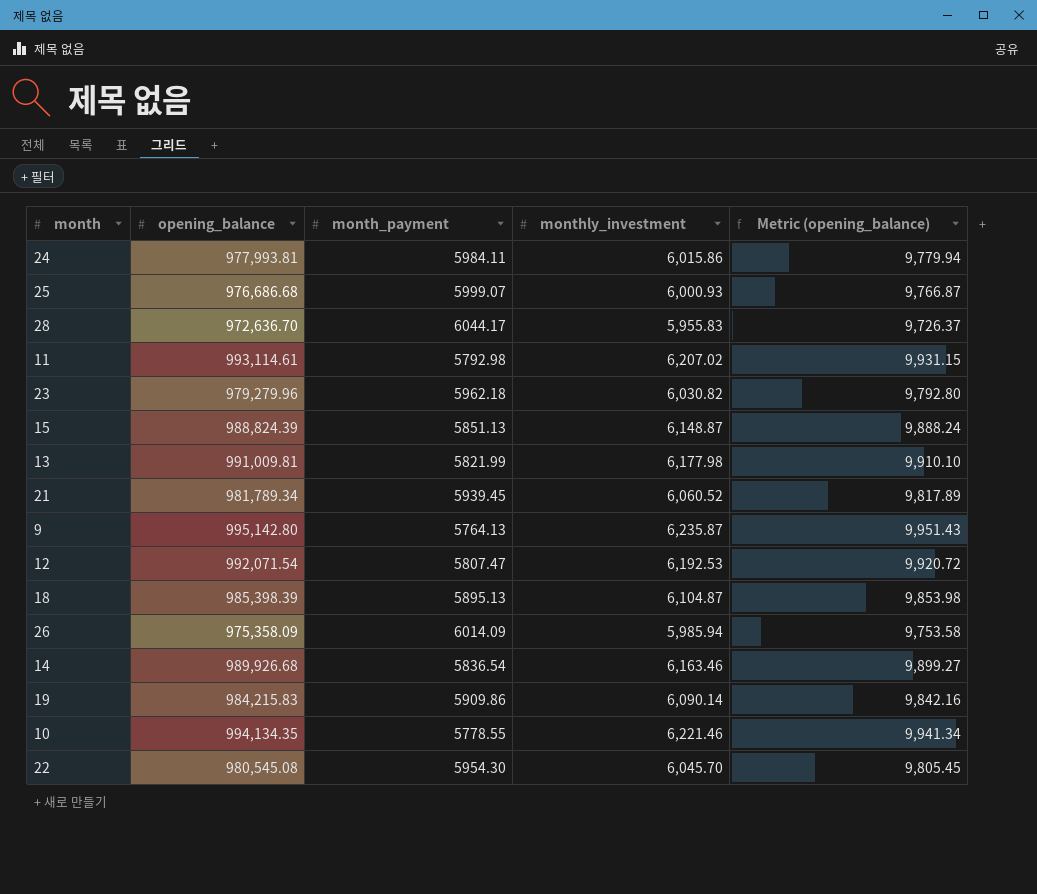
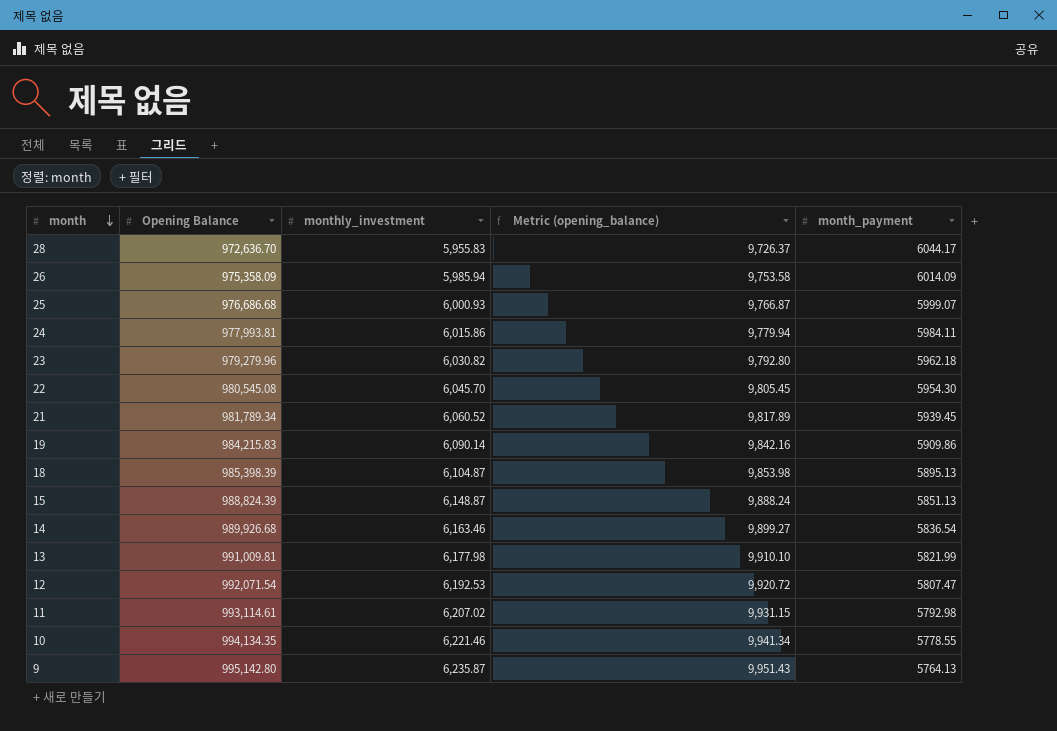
row order: none -> month descending
column name: opening_balance -> Opening Balance
column month_payment | position: 3 -> 5

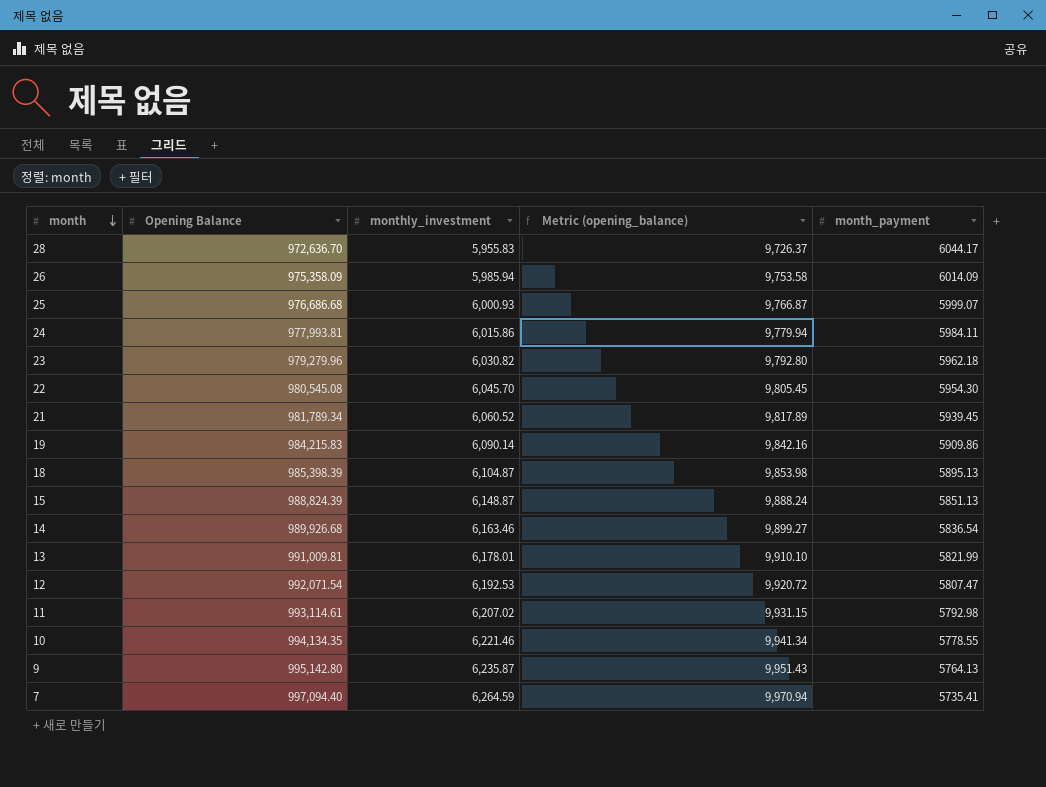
13 | monthly_investment: 6,177.98 -> 6,178.01
row 7: none -> 997,094.40 | 6,264.59 | 9,970.94 | 5735.41

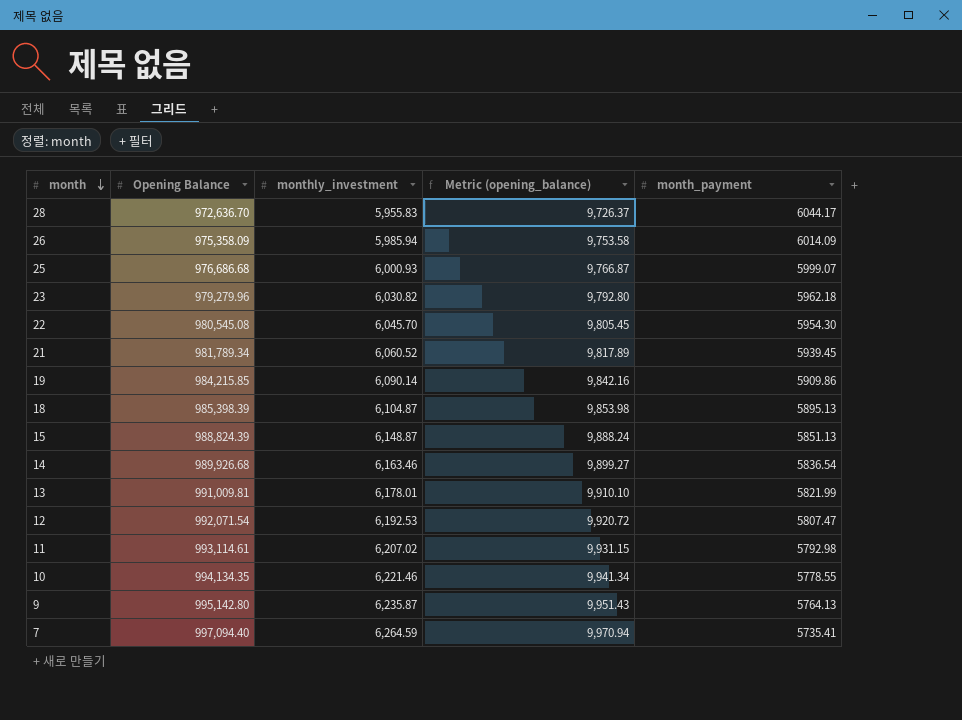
row 24: 977,993.81 | 6,015.86 | 9,779.94 | 5984.11 -> none
19 | Opening Balance: 984,215.83 -> 984,215.85

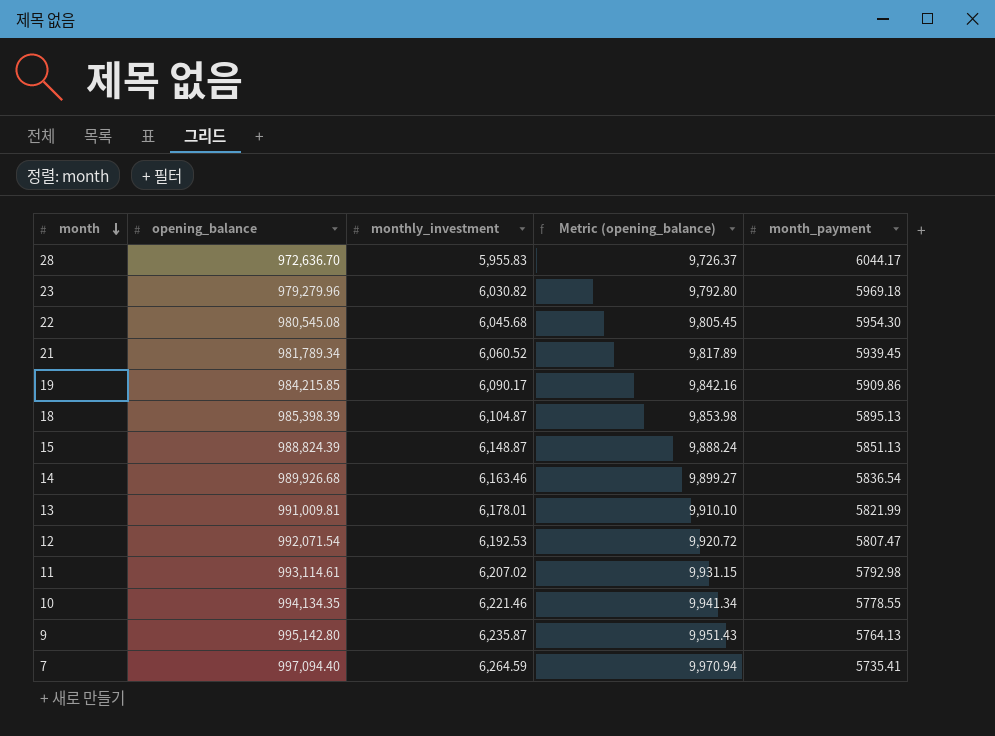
column name: Opening Balance -> opening_balance
row 26: 975,358.09 | 5,985.94 | 9,753.58 | 6014.09 -> none
row 25: 976,686.68 | 6,000.93 | 9,766.87 | 5999.07 -> none
23 | month_payment: 5962.18 -> 5969.18
22 | monthly_investment: 6,045.70 -> 6,045.68
19 | monthly_investment: 6,090.14 -> 6,090.17

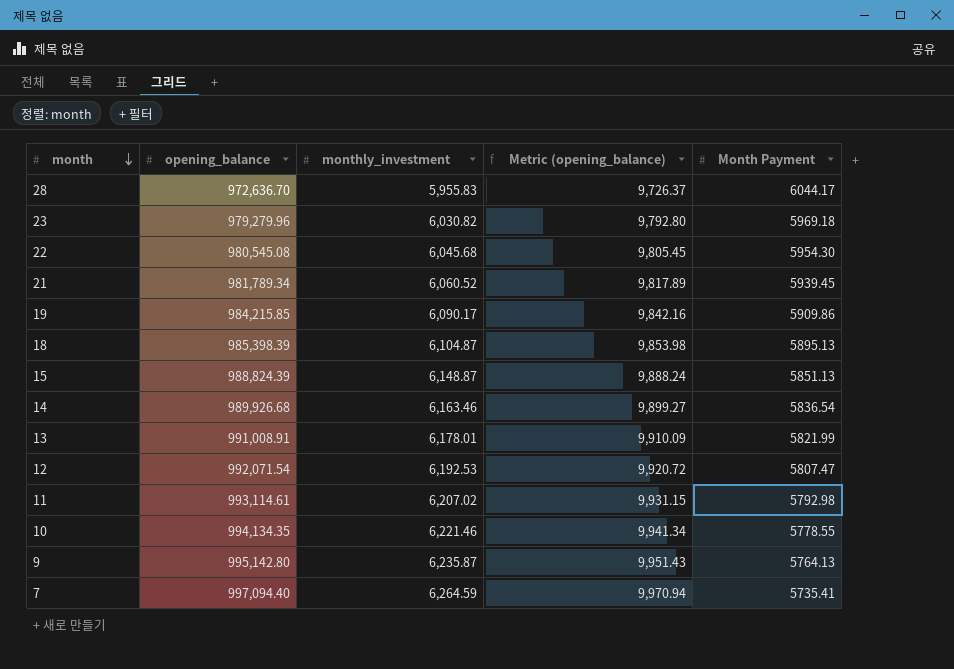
column name: month_payment -> Month Payment
13 | opening_balance: 991,009.81 -> 991,008.91
13 | Metric (opening_balance): 9,910.10 -> 9,910.09

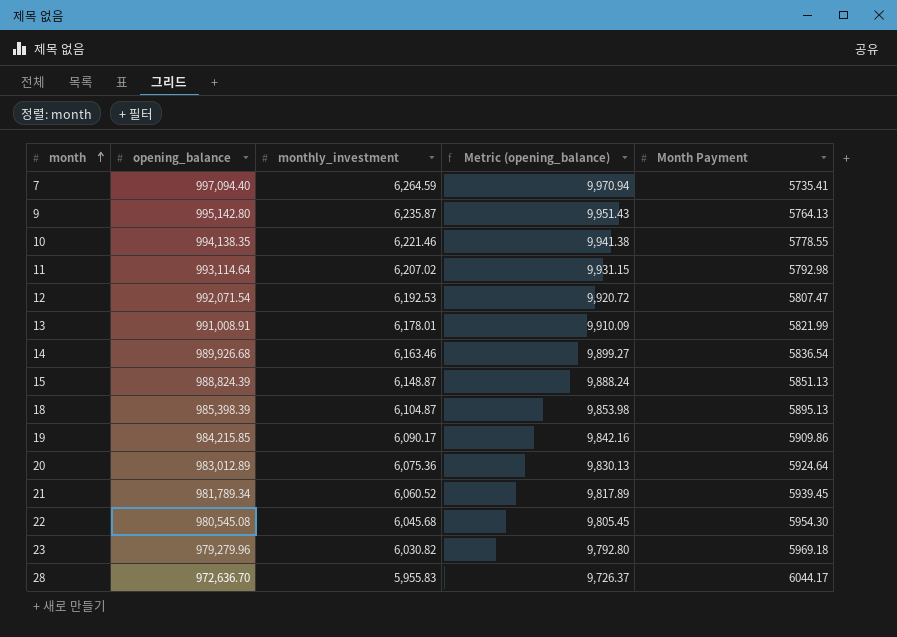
row order: month descending -> month ascending
10 | opening_balance: 994,134.35 -> 994,138.35
10 | Metric (opening_balance): 9,941.34 -> 9,941.38
11 | opening_balance: 993,114.61 -> 993,114.64
row 20: none -> 983,012.89 | 6,075.36 | 9,830.13 | 5924.64

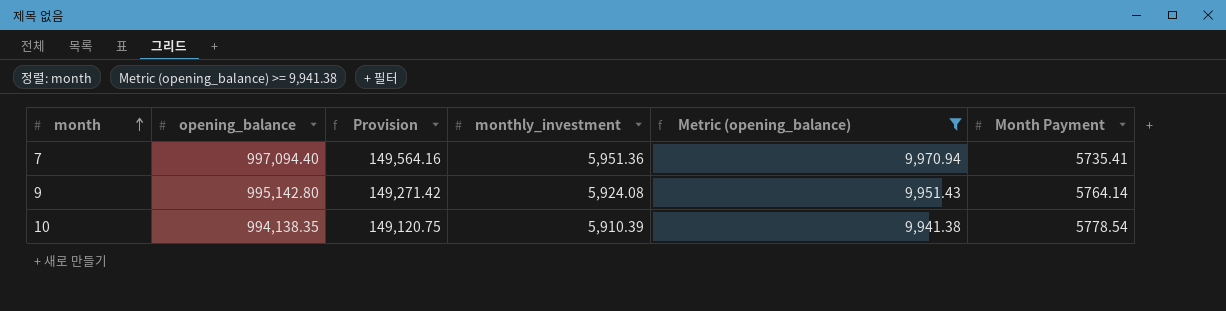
filter: none -> Metric (opening_balance) >= 9,941.38
column Provision | formula: none -> [opening_balance] * 0.15
7 | monthly_investment: 6,264.59 -> 5,951.36
9 | monthly_investment: 6,235.87 -> 5,924.08
9 | Month Payment: 5764.13 -> 5764.14
10 | monthly_investment: 6,221.46 -> 5,910.39
10 | Month Payment: 5778.55 -> 5778.54

